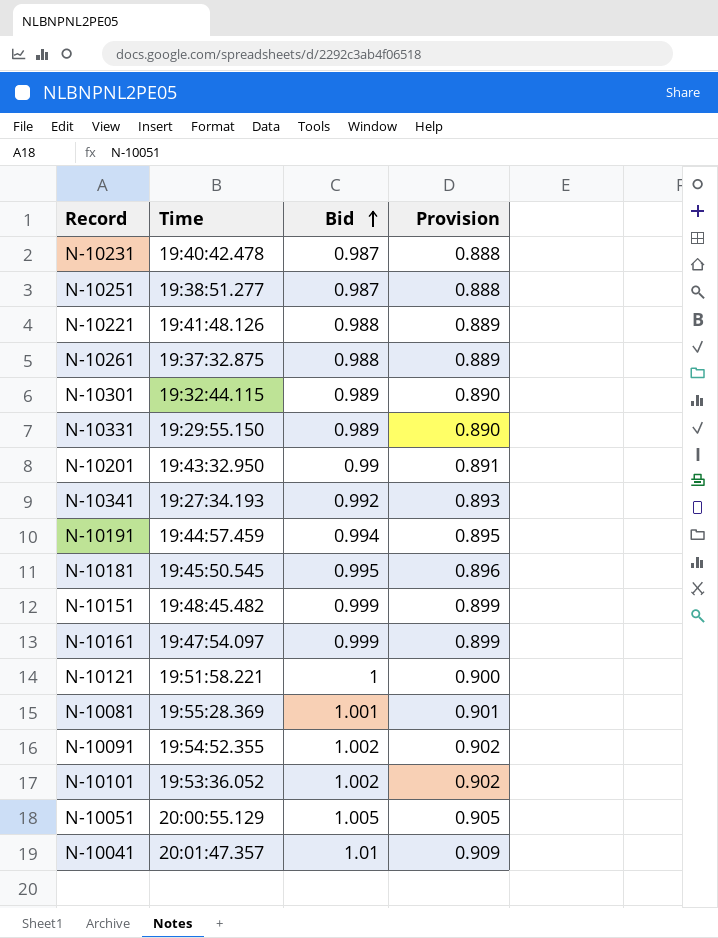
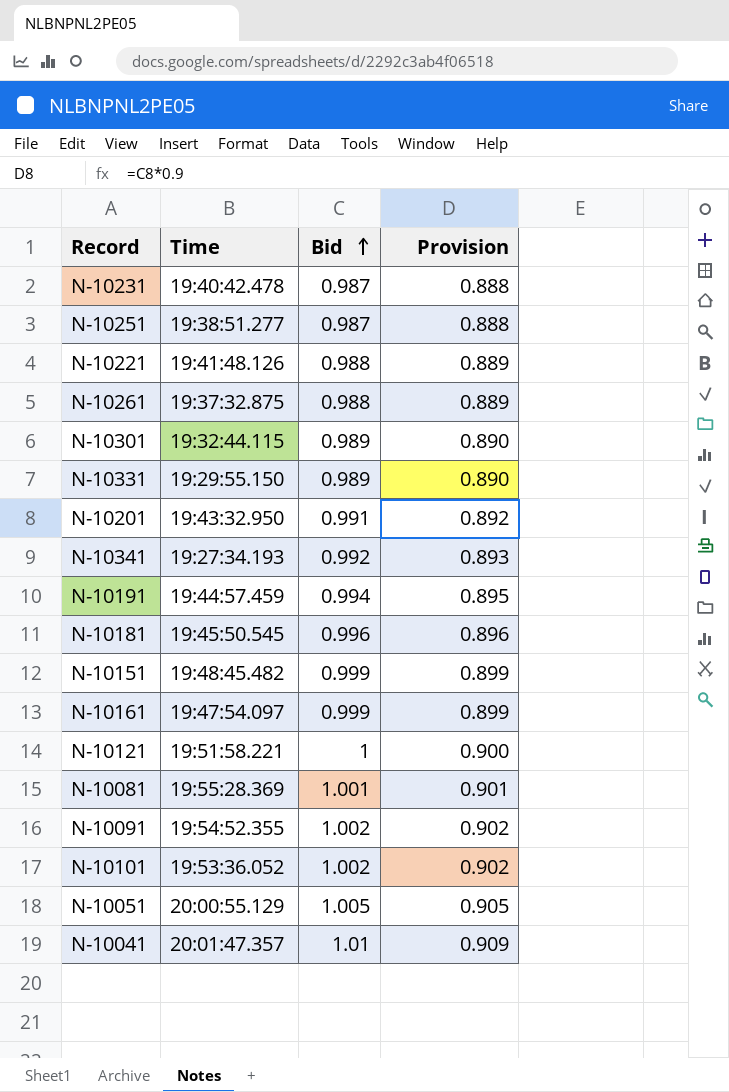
N-10201 | Bid: 0.99 -> 0.991
N-10201 | Provision: 0.891 -> 0.892
N-10181 | Bid: 0.995 -> 0.996

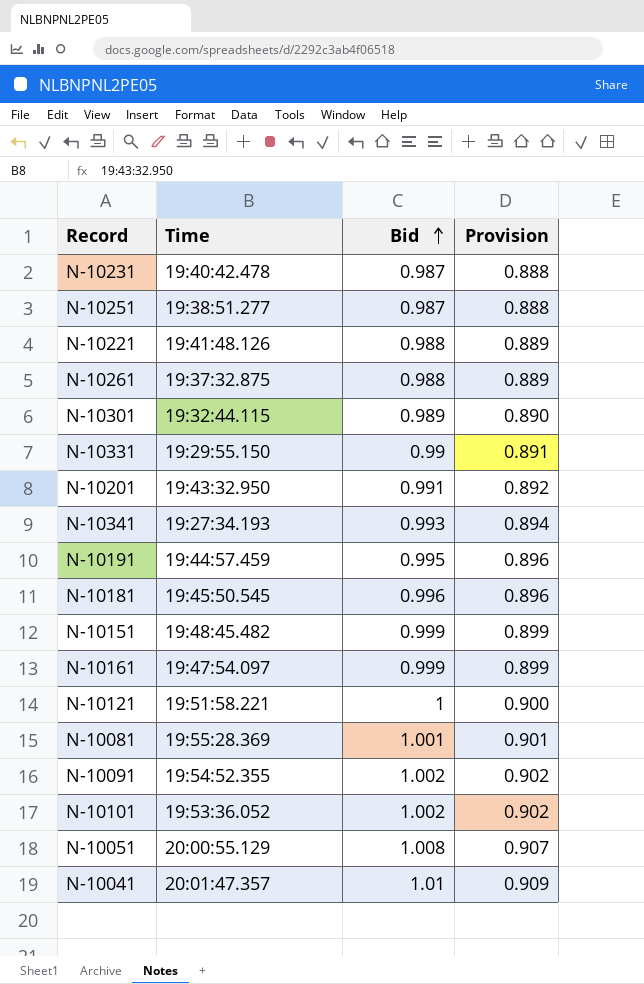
N-10331 | Bid: 0.989 -> 0.99
N-10331 | Provision: 0.890 -> 0.891
N-10341 | Bid: 0.992 -> 0.993
N-10341 | Provision: 0.893 -> 0.894
N-10191 | Bid: 0.994 -> 0.995
N-10191 | Provision: 0.895 -> 0.896
N-10051 | Bid: 1.005 -> 1.008
N-10051 | Provision: 0.905 -> 0.907

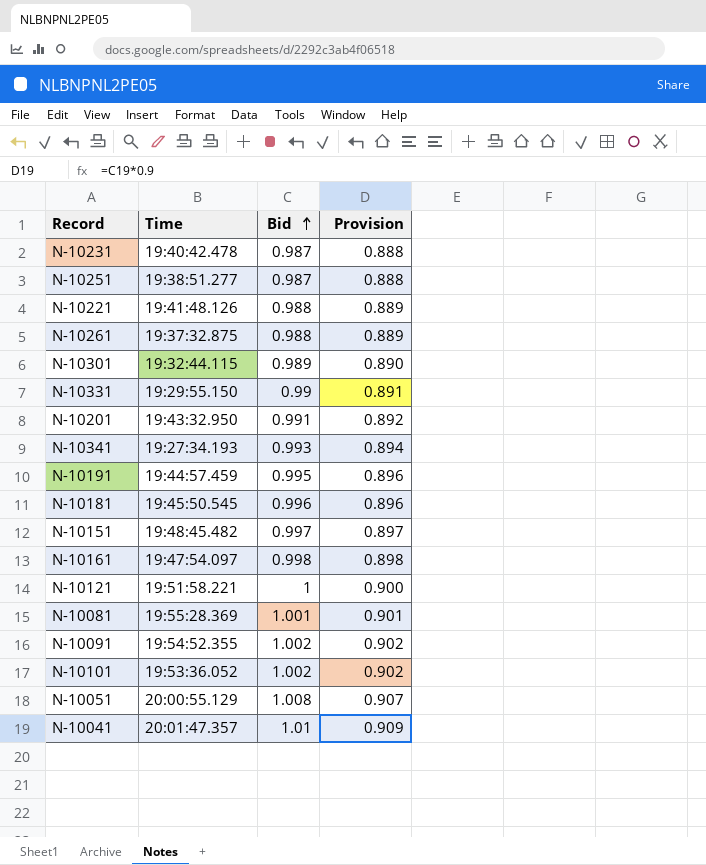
N-10151 | Bid: 0.999 -> 0.997
N-10151 | Provision: 0.899 -> 0.897
N-10161 | Bid: 0.999 -> 0.998
N-10161 | Provision: 0.899 -> 0.898

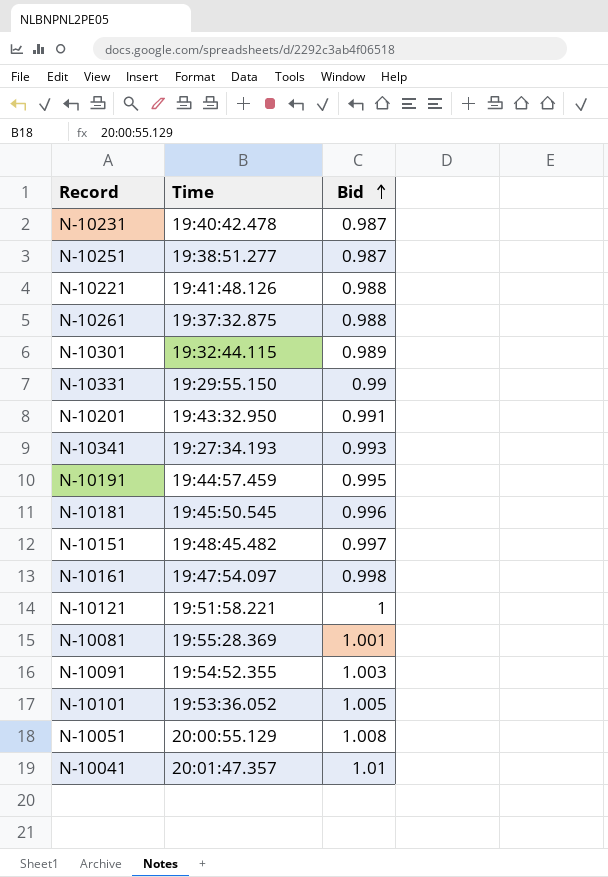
column Provision | formula: [Bid] * 0.9 -> none
N-10091 | Bid: 1.002 -> 1.003
N-10101 | Bid: 1.002 -> 1.005

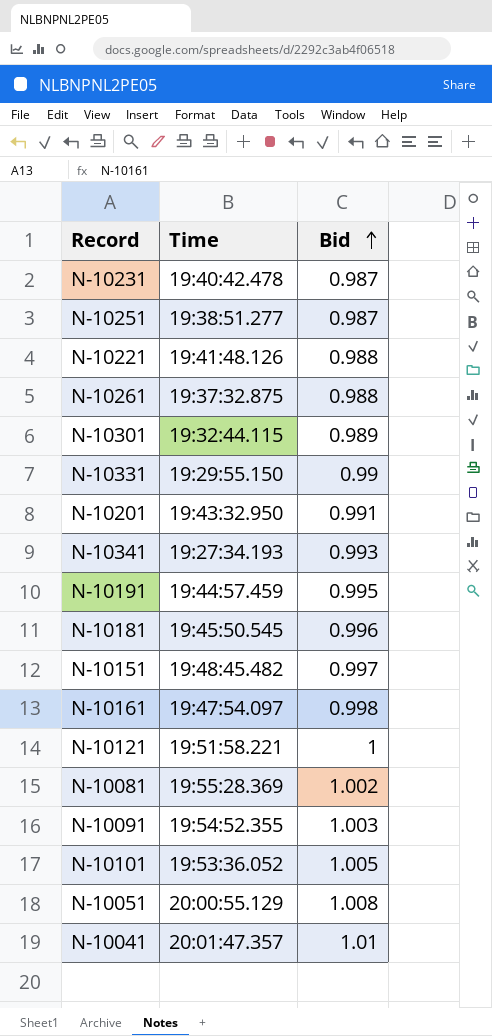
N-10081 | Bid: 1.001 -> 1.002

